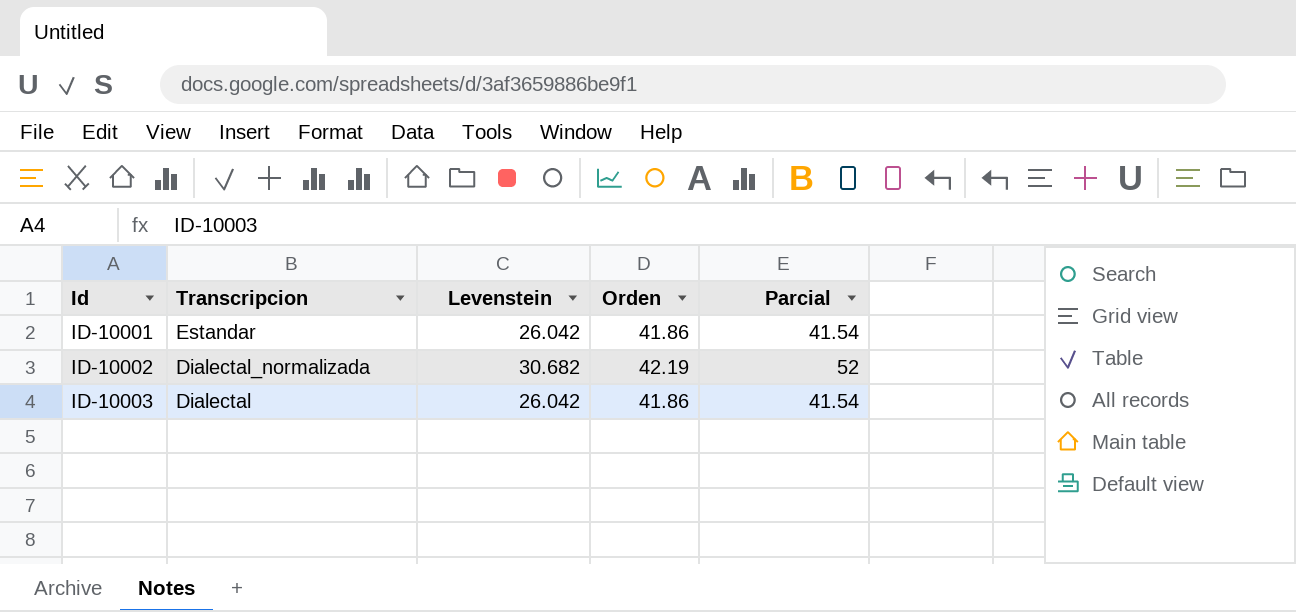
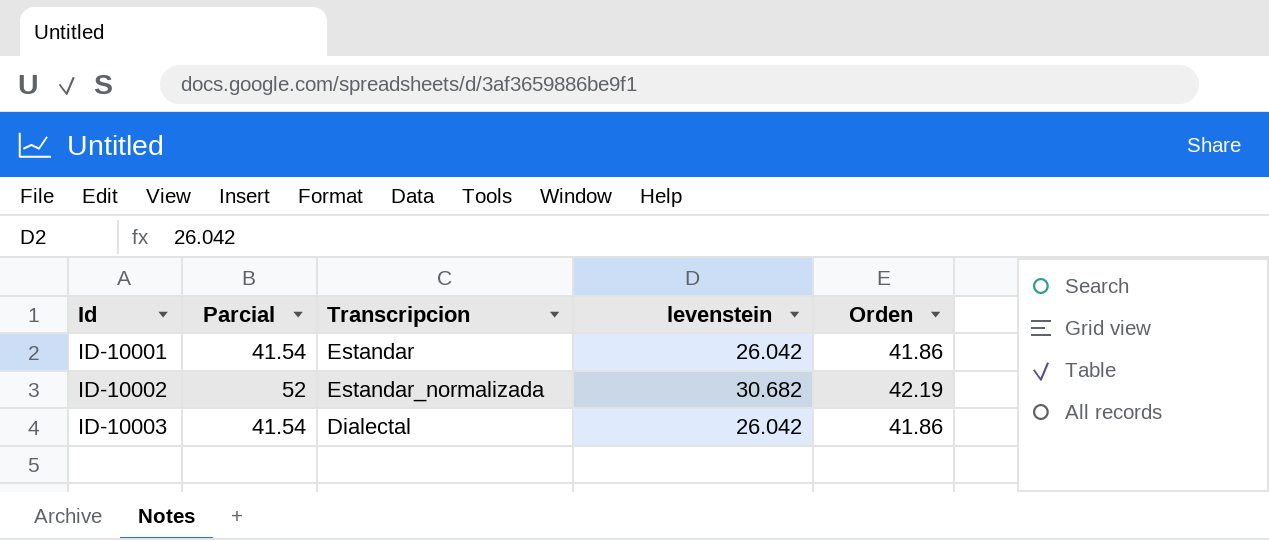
column Parcial | position: 5 -> 2
column name: Levenstein -> levenstein
ID-10002 | Transcripcion: Dialectal_normalizada -> Estandar_normalizada

